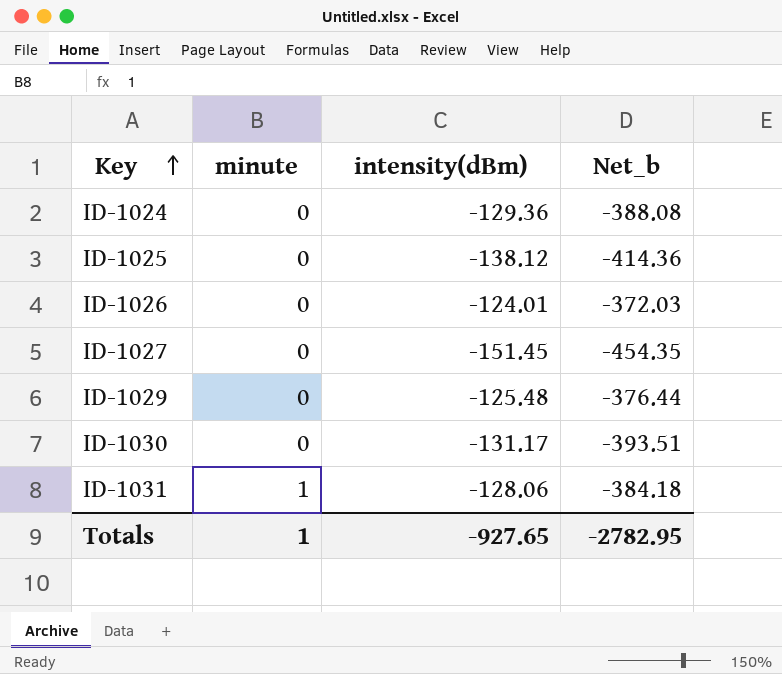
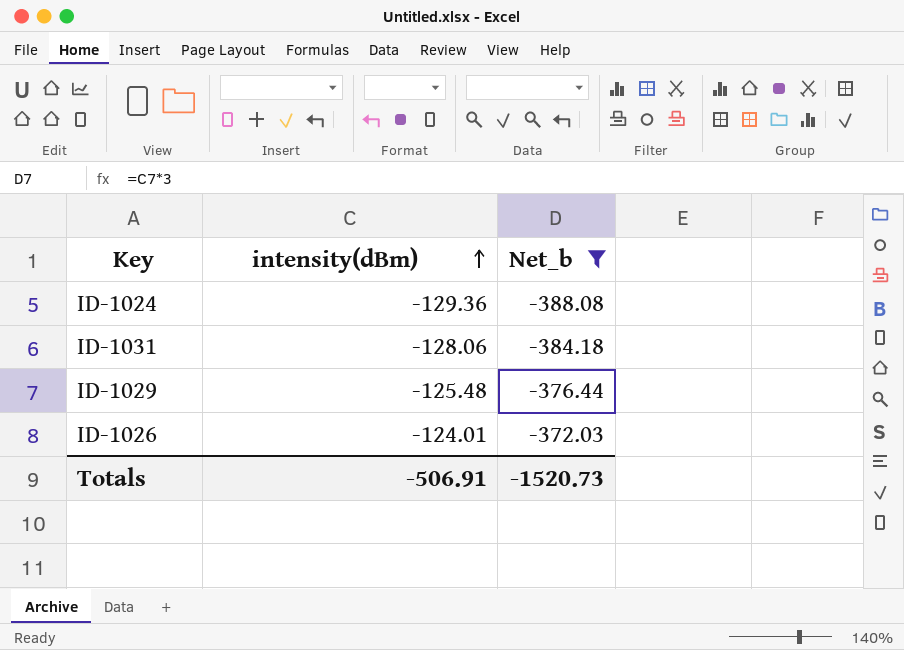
filter: none -> Net_b >= -388.08
row order: Key ascending -> intensity(dBm) ascending
column minute | position: 2 -> none
Totals | intensity(dBm): -927.65 -> -506.91
Totals | Net_b: -2782.95 -> -1520.73

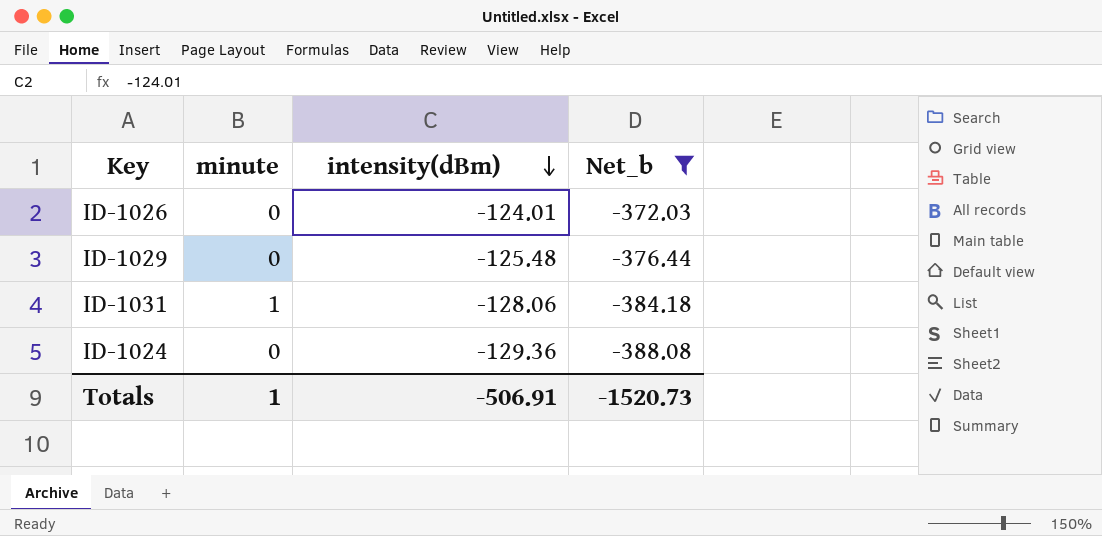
row order: intensity(dBm) ascending -> intensity(dBm) descending
column minute | position: none -> 2

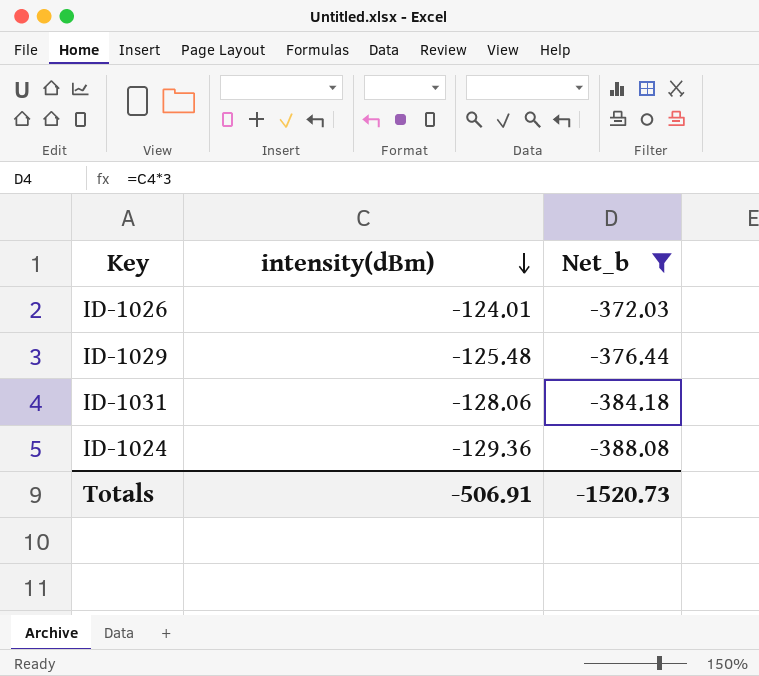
column minute | position: 2 -> none

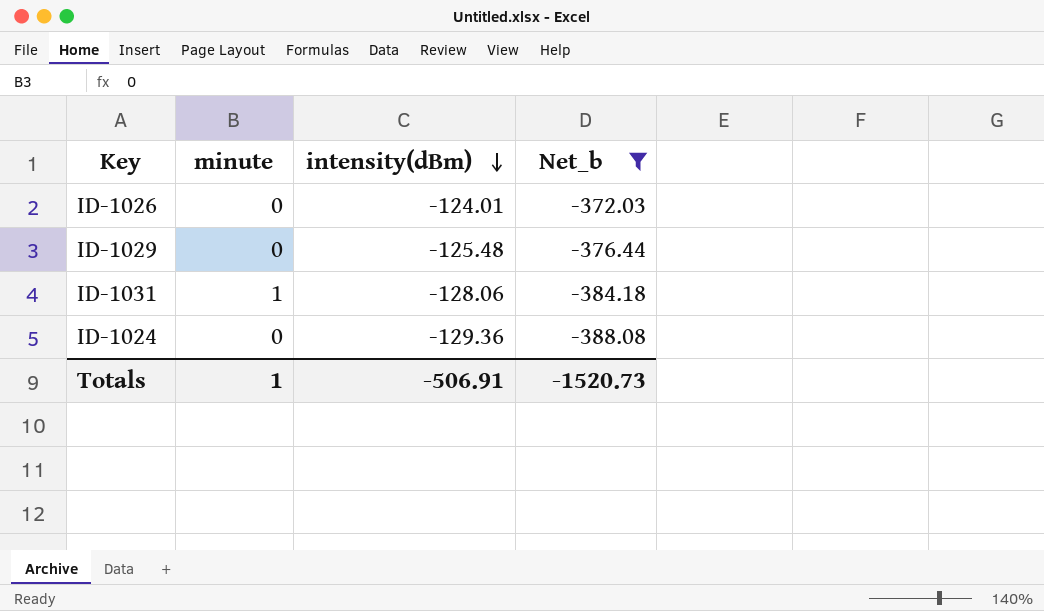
column minute | position: none -> 2

